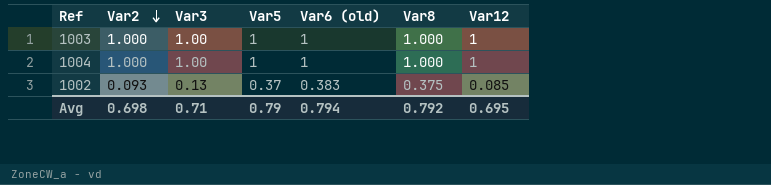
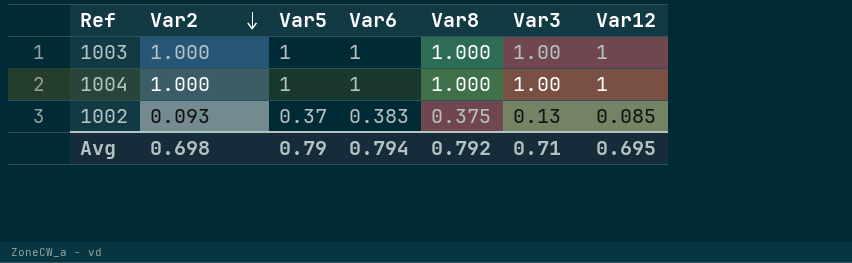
column name: Var6 (old) -> Var6
column Var3 | position: 3 -> 6

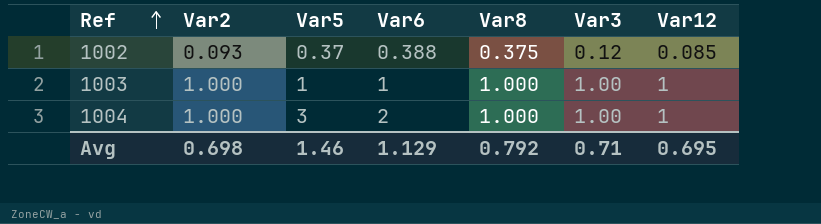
row order: Var2 descending -> Ref ascending
1002 | Var6: 0.383 -> 0.388
1002 | Var3: 0.13 -> 0.12
1004 | Var5: 1 -> 3
1004 | Var6: 1 -> 2
Avg | Var5: 0.79 -> 1.46
Avg | Var6: 0.794 -> 1.129

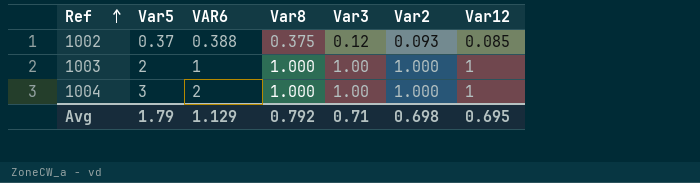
column name: Var6 -> VAR6
column Var2 | position: 2 -> 6
1003 | Var5: 1 -> 2
Avg | Var5: 1.46 -> 1.79

